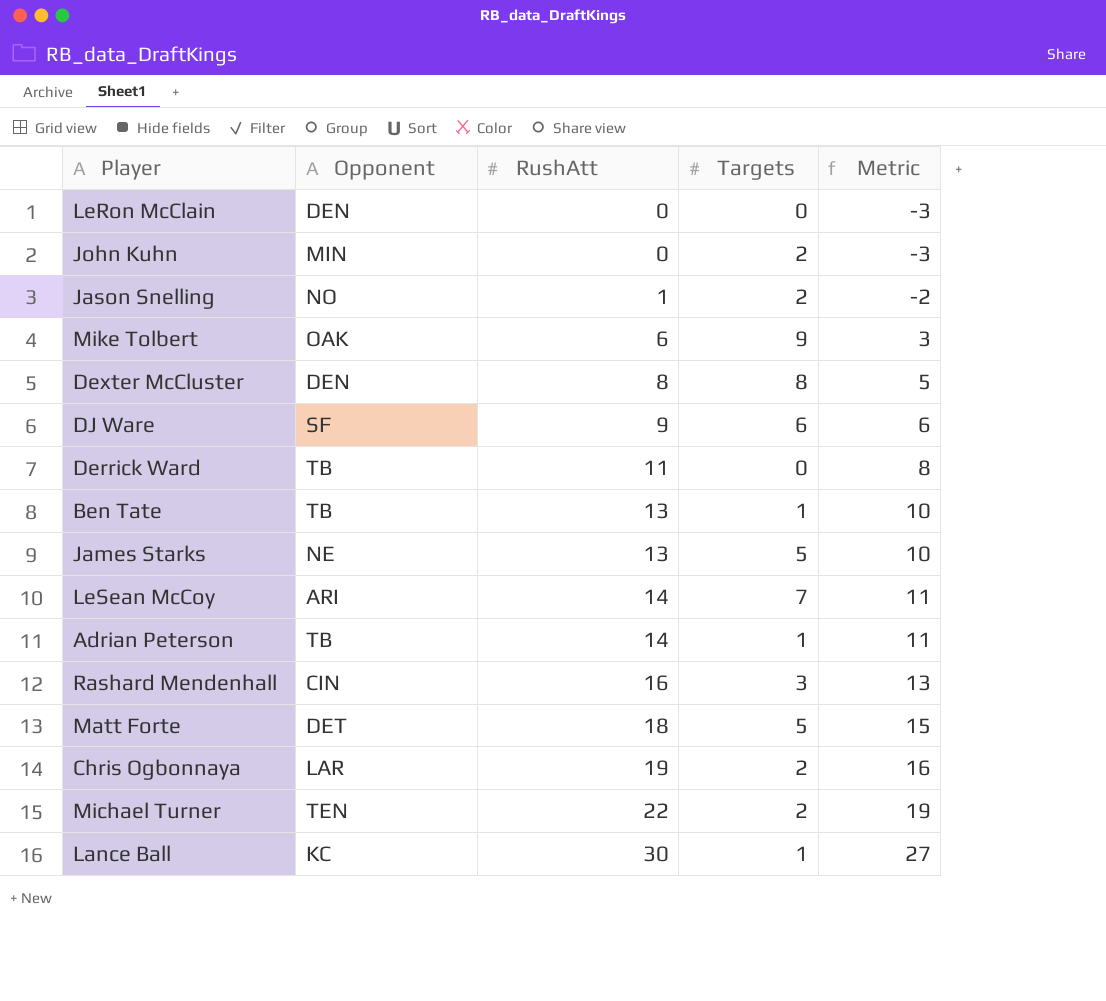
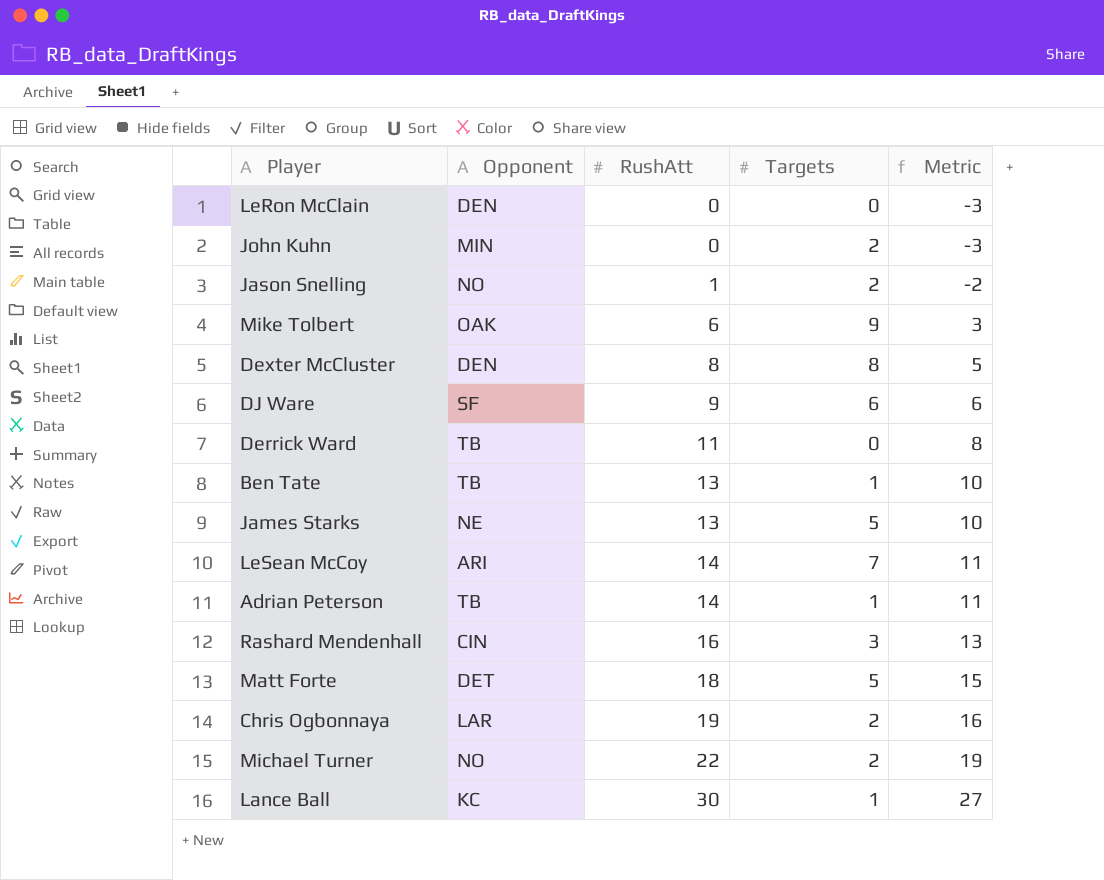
Michael Turner | Opponent: TEN -> NO

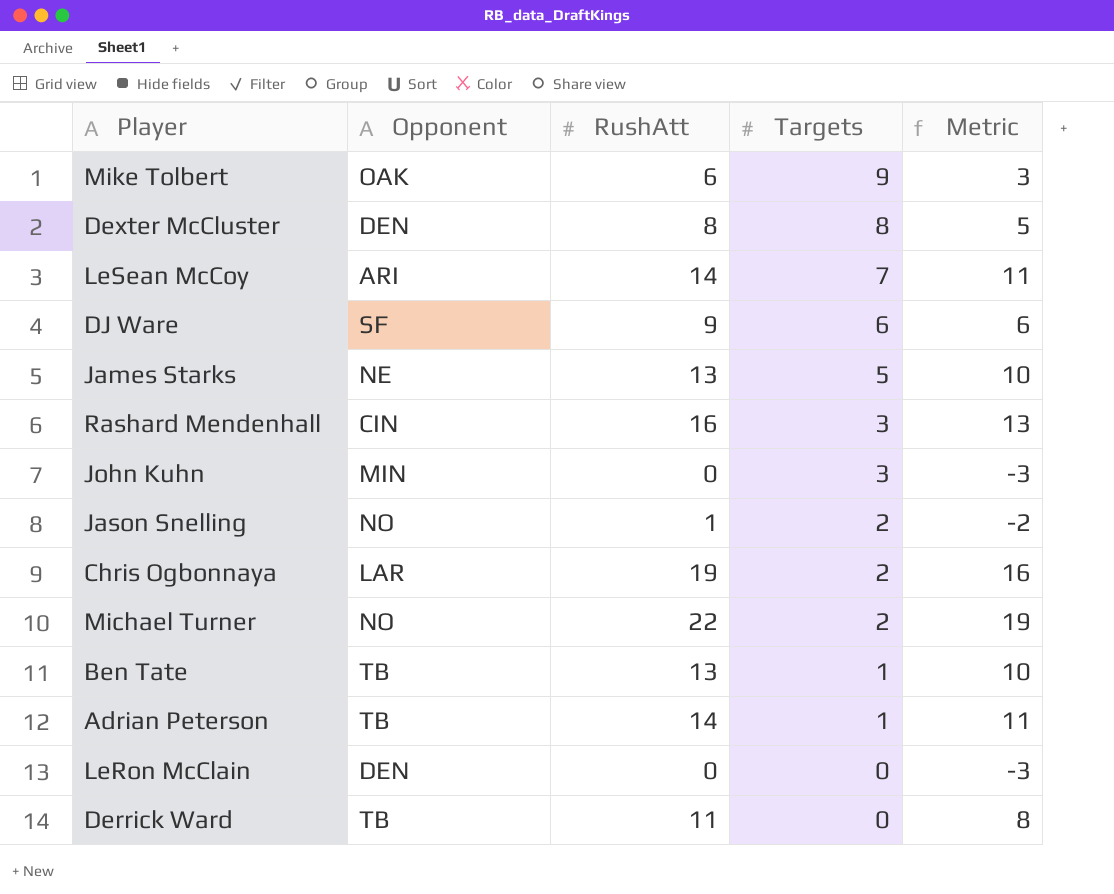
row order: RushAtt ascending -> Targets descending
row Matt Forte: DET | 18 | 5 | 15 -> none
row Lance Ball: KC | 30 | 1 | 27 -> none
John Kuhn | Targets: 2 -> 3

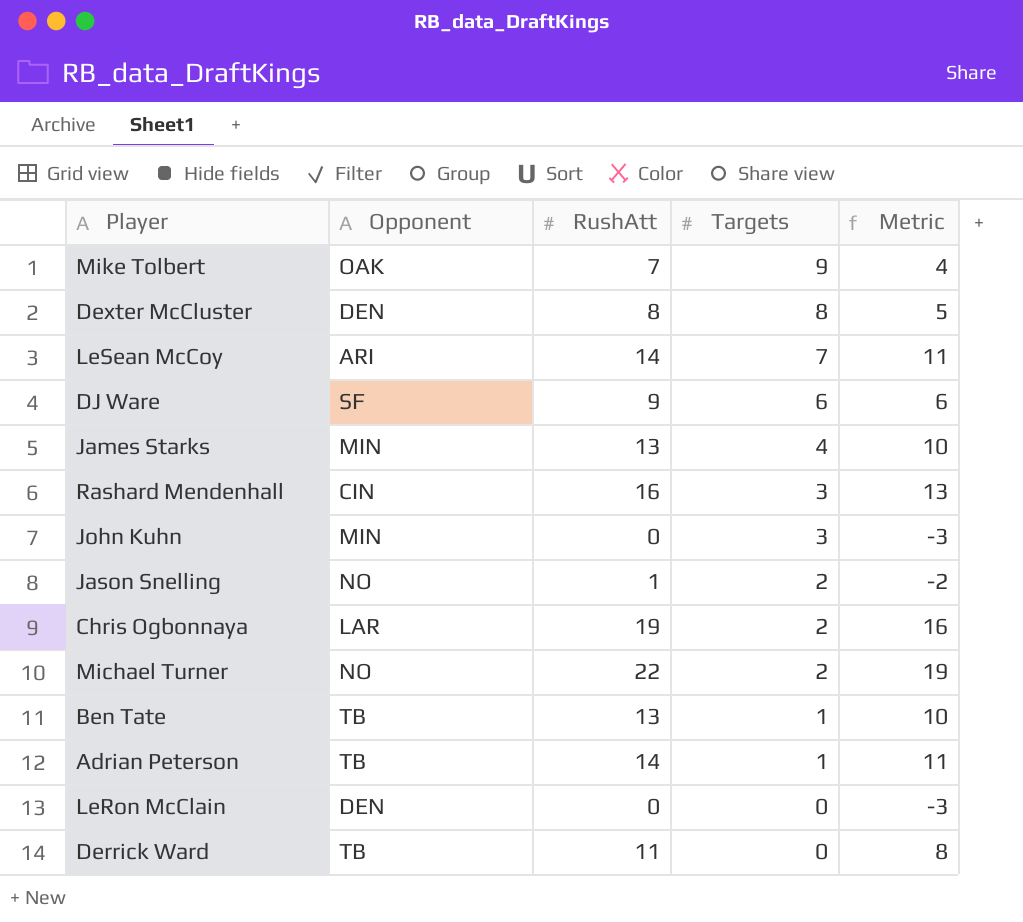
Mike Tolbert | RushAtt: 6 -> 7
Mike Tolbert | Metric: 3 -> 4
James Starks | Opponent: NE -> MIN
James Starks | Targets: 5 -> 4

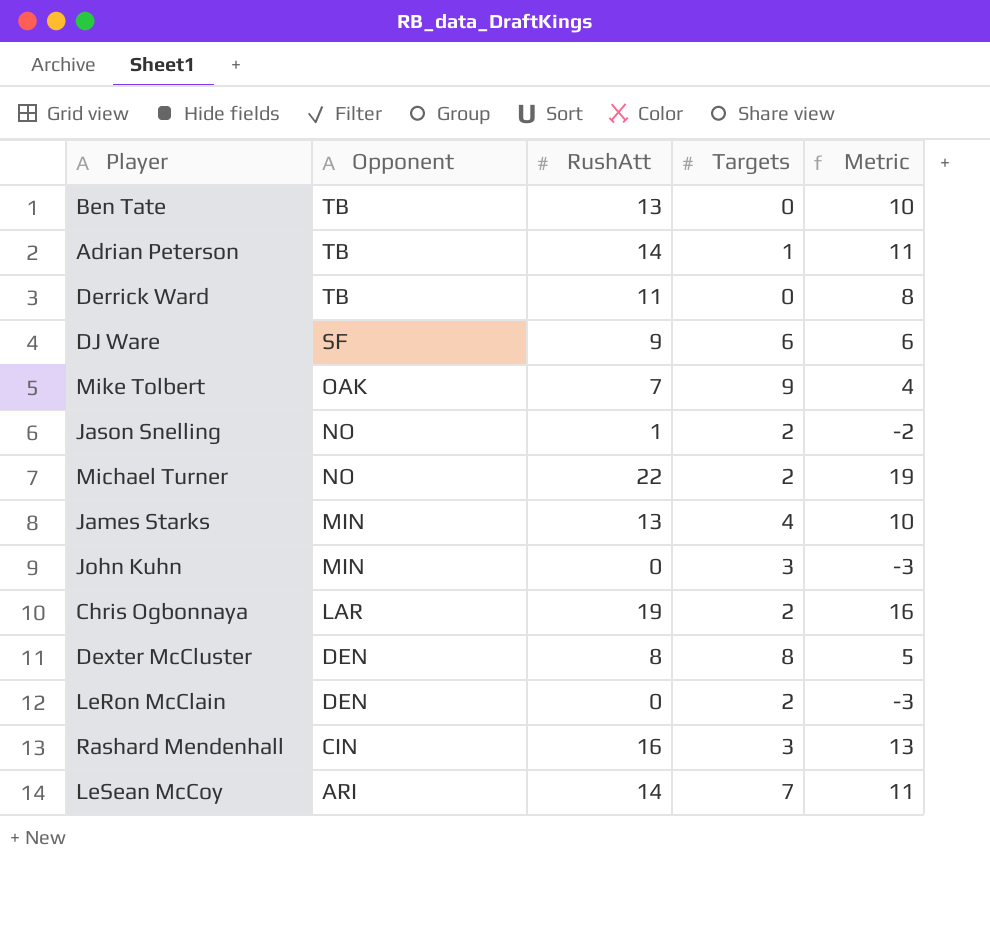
row order: Targets descending -> Opponent descending
Ben Tate | Targets: 1 -> 0
LeRon McClain | Targets: 0 -> 2

